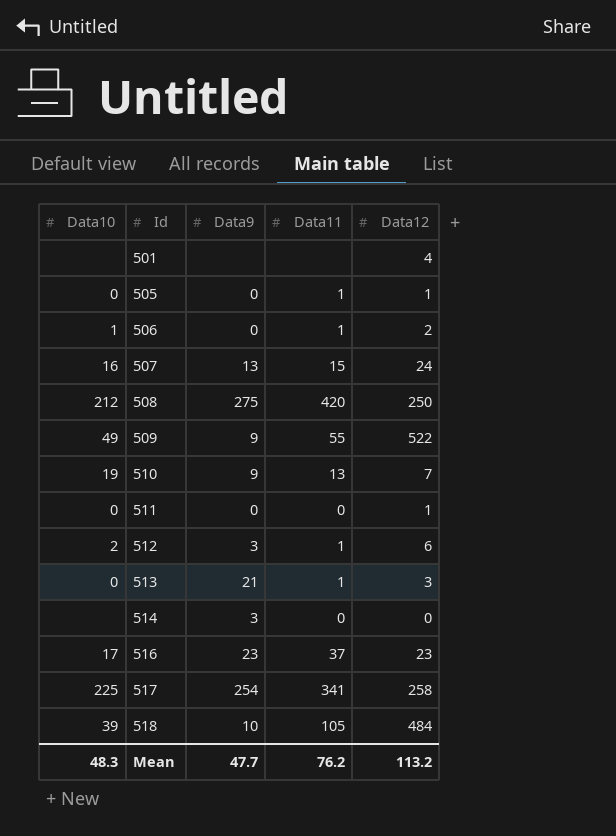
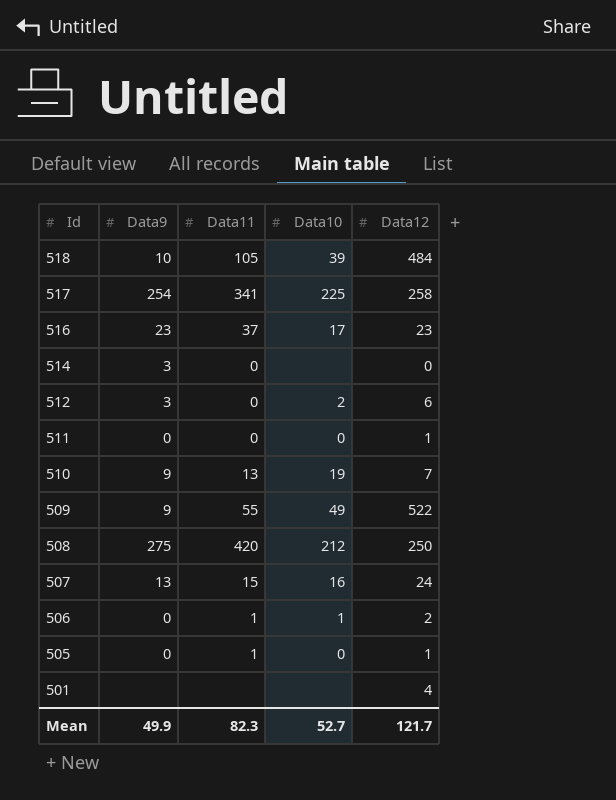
row order: Id ascending -> Id descending
column Data10 | position: 1 -> 4
row 513: 0 | 21 | 1 | 3 -> none
512 | Data11: 1 -> 0
Mean | Data9: 47.7 -> 49.9
Mean | Data11: 76.2 -> 82.3
Mean | Data10: 48.3 -> 52.7
Mean | Data12: 113.2 -> 121.7

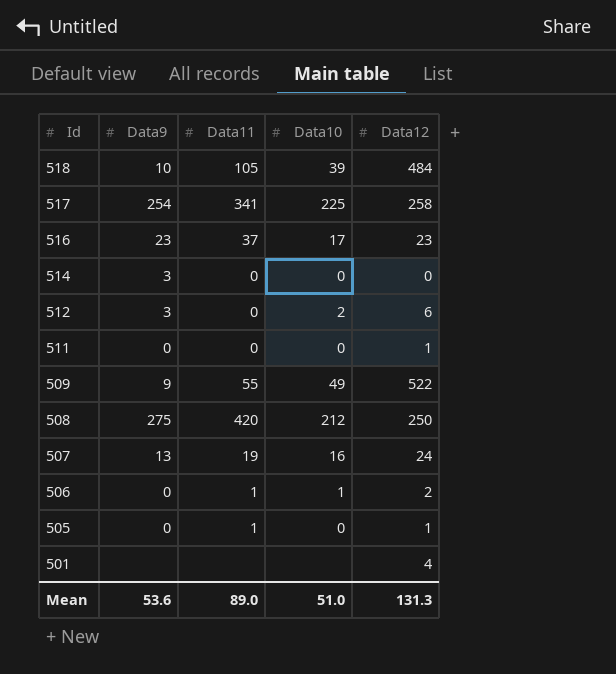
row 510: 9 | 13 | 19 | 7 -> none
514 | Data10: none -> 0
507 | Data11: 15 -> 19
Mean | Data9: 49.9 -> 53.6
Mean | Data11: 82.3 -> 89.0
Mean | Data10: 52.7 -> 51.0
Mean | Data12: 121.7 -> 131.3

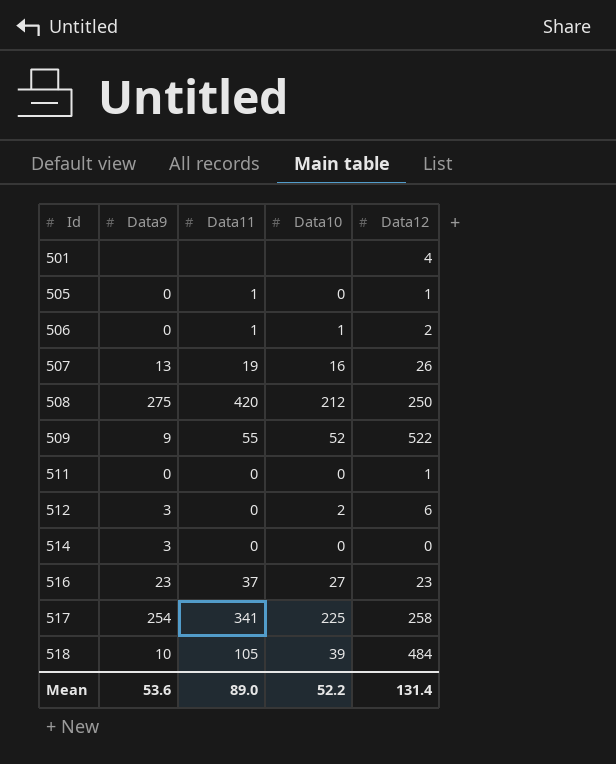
row order: Id descending -> Id ascending
507 | Data12: 24 -> 26
509 | Data10: 49 -> 52
516 | Data10: 17 -> 27
Mean | Data10: 51.0 -> 52.2
Mean | Data12: 131.3 -> 131.4

